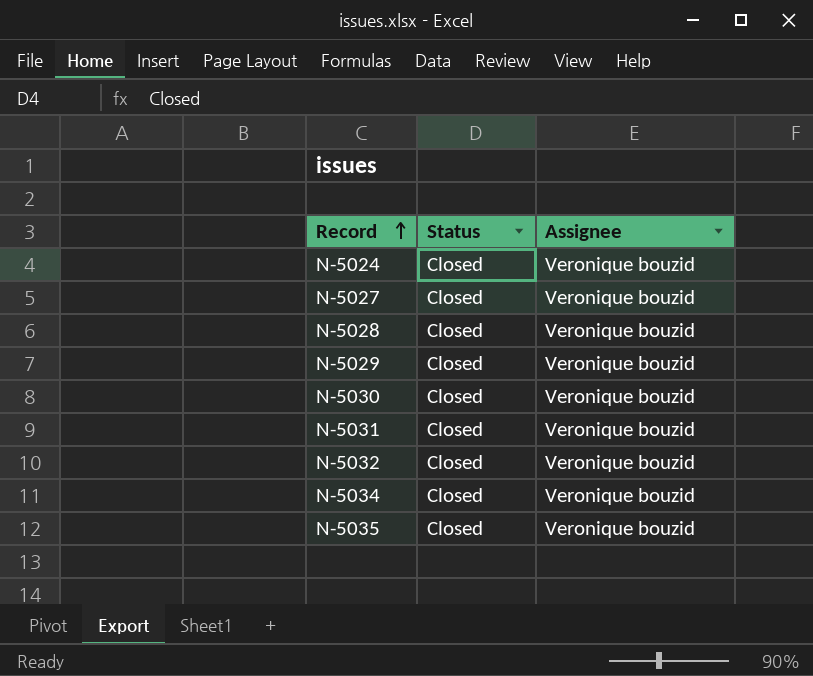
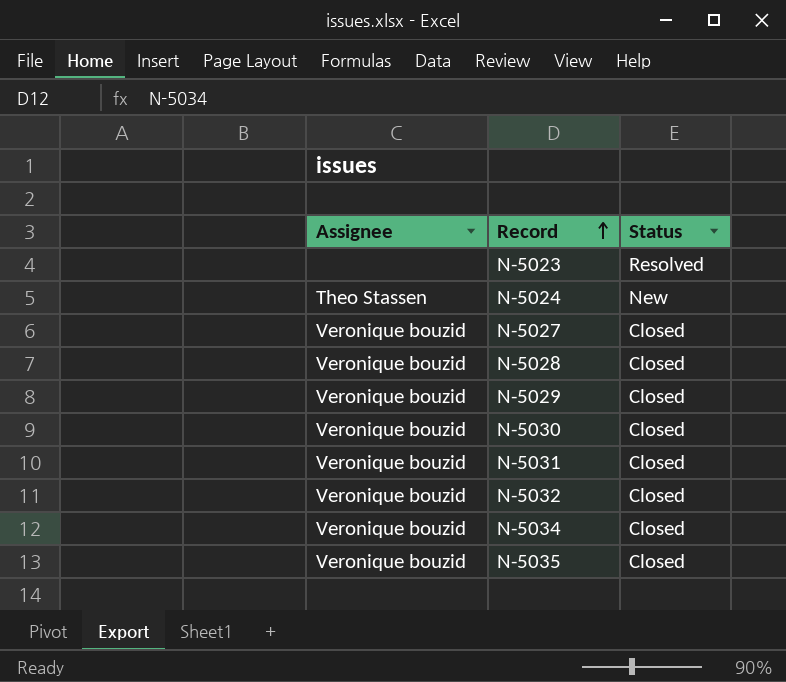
column Assignee | position: 3 -> 1
row N-5023: none -> none | Resolved
N-5024 | Assignee: Veronique bouzid -> Theo Stassen
N-5024 | Status: Closed -> New

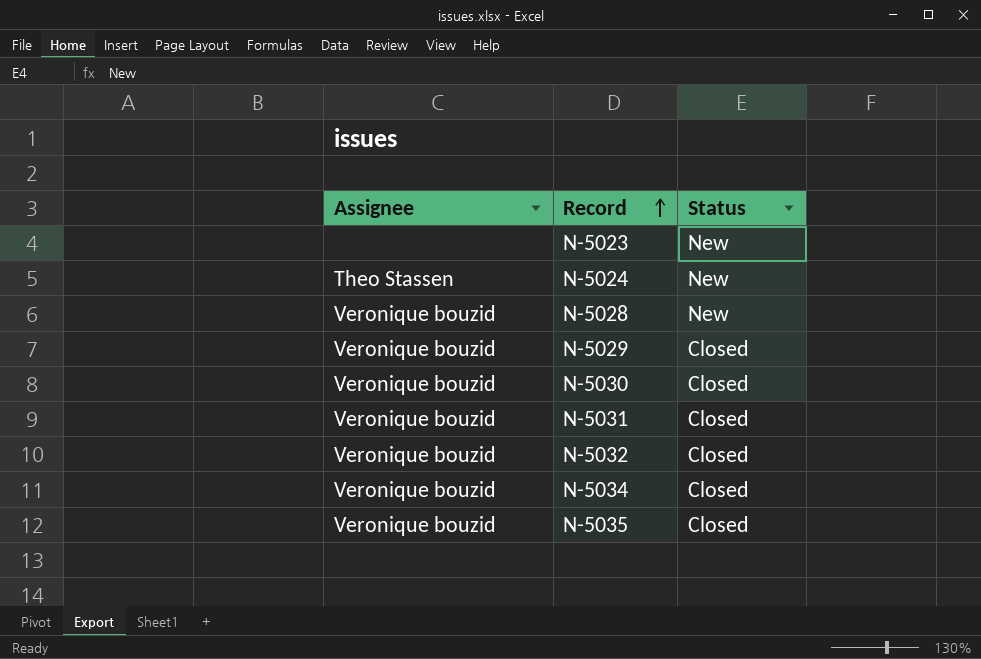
row N-5027: Veronique bouzid | Closed -> none
N-5023 | Status: Resolved -> New
N-5028 | Status: Closed -> New

